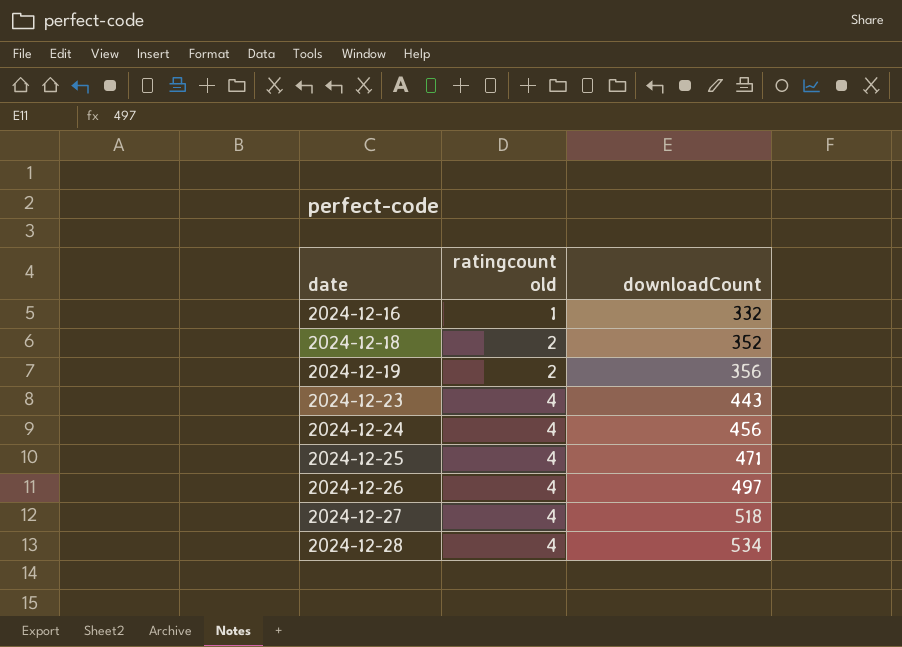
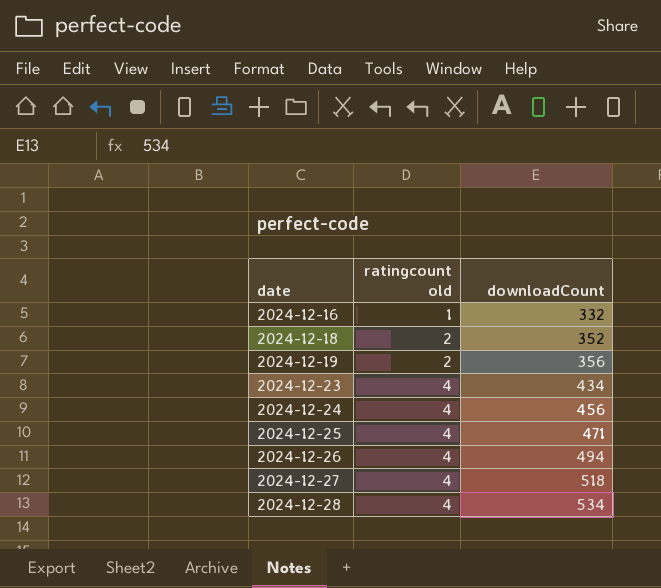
2024-12-23 | downloadCount: 443 -> 434
2024-12-26 | downloadCount: 497 -> 494

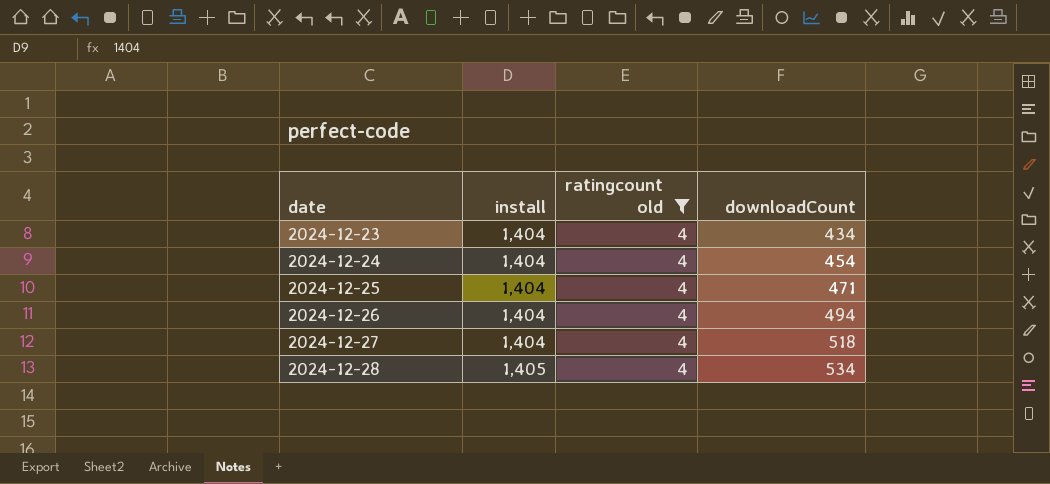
filter: none -> ratingcount old = 4
column install | position: none -> 2
2024-12-24 | downloadCount: 456 -> 454

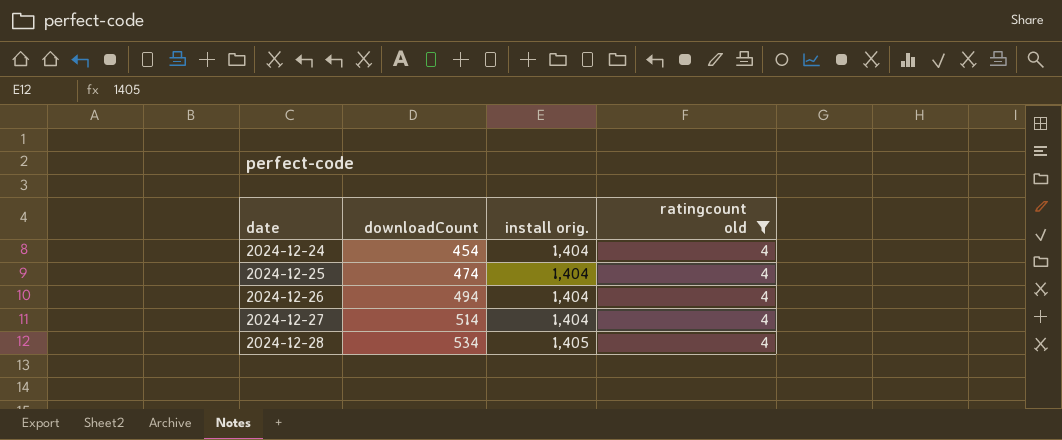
column downloadCount | position: 4 -> 2
column name: install -> install orig.
row 2024-12-23: 1,404 | 4 | 434 -> none
2024-12-25 | downloadCount: 471 -> 474
2024-12-27 | downloadCount: 518 -> 514

